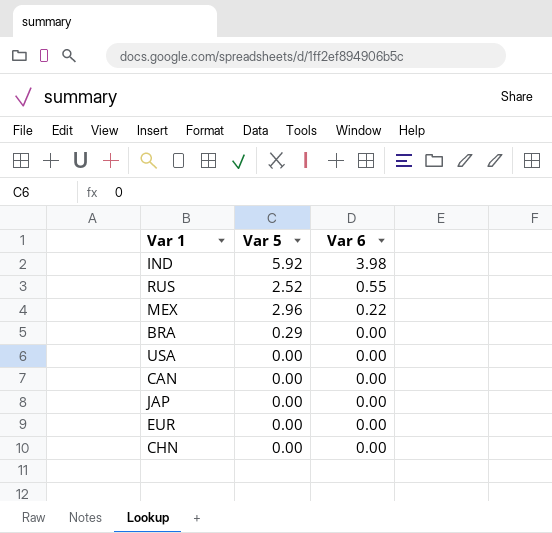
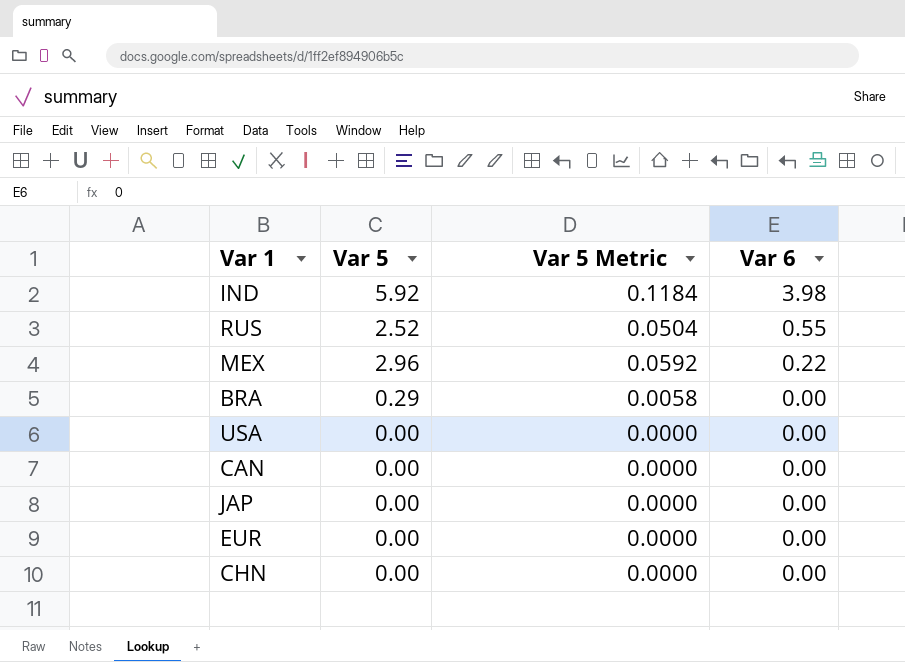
column Var 5 Metric | formula: none -> [Var 5] * 0.02

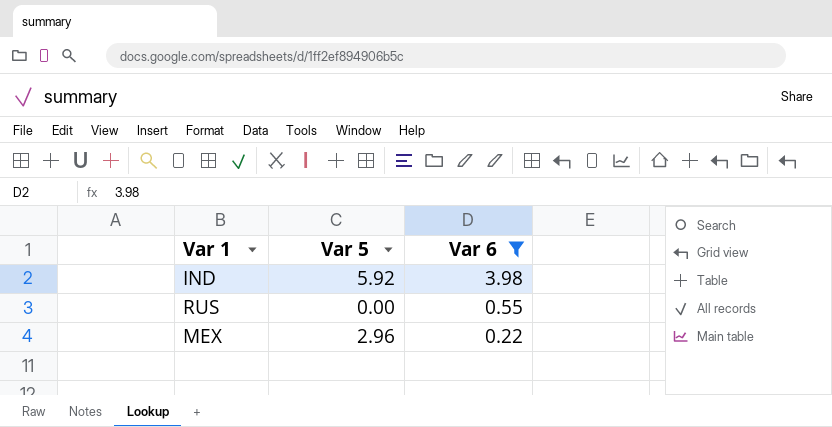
filter: none -> Var 6 != 0.00
column Var 5 Metric | formula: [Var 5] * 0.02 -> none
RUS | Var 5: 2.52 -> 0.00

